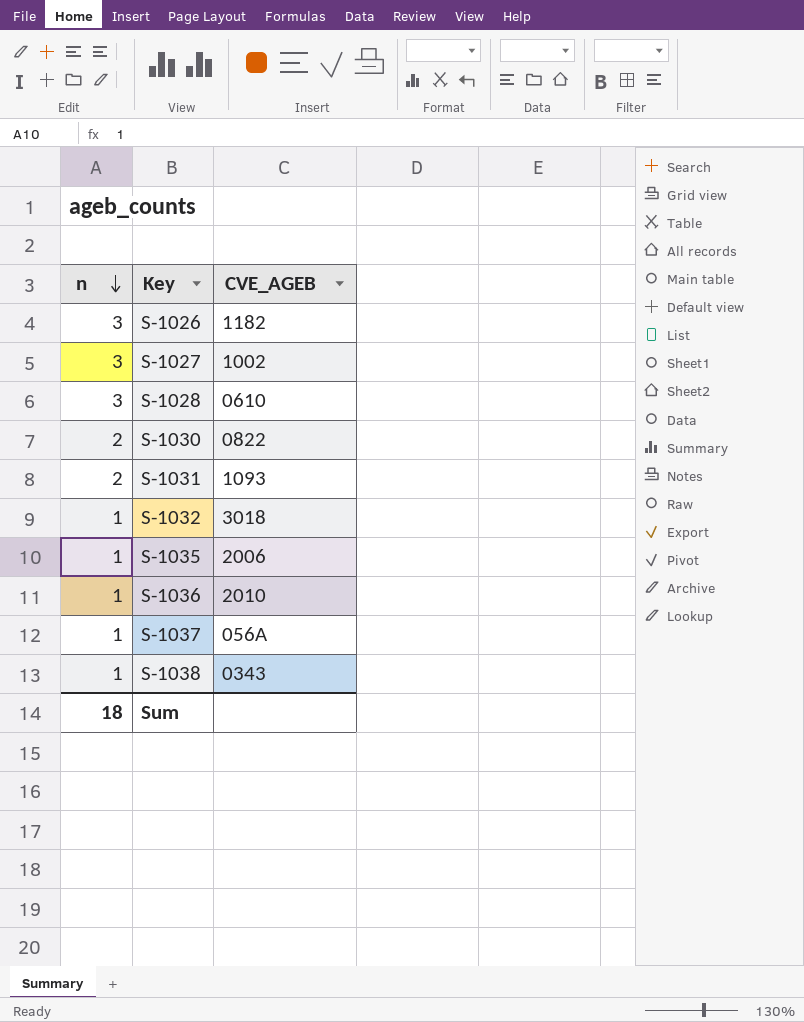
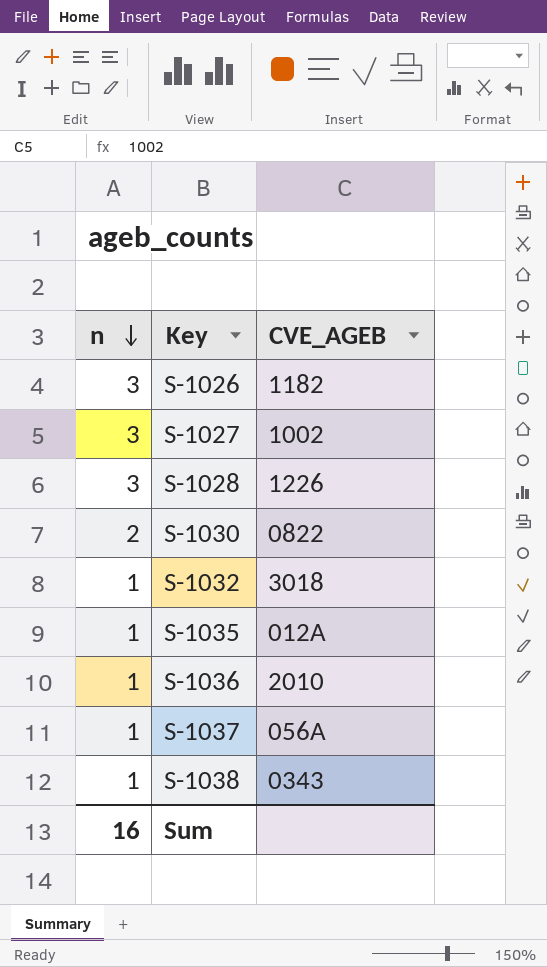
row S-1031: 2 | 1093 -> none
S-1028 | CVE_AGEB: 0610 -> 1226
S-1035 | CVE_AGEB: 2006 -> 012A
Sum | n: 18 -> 16

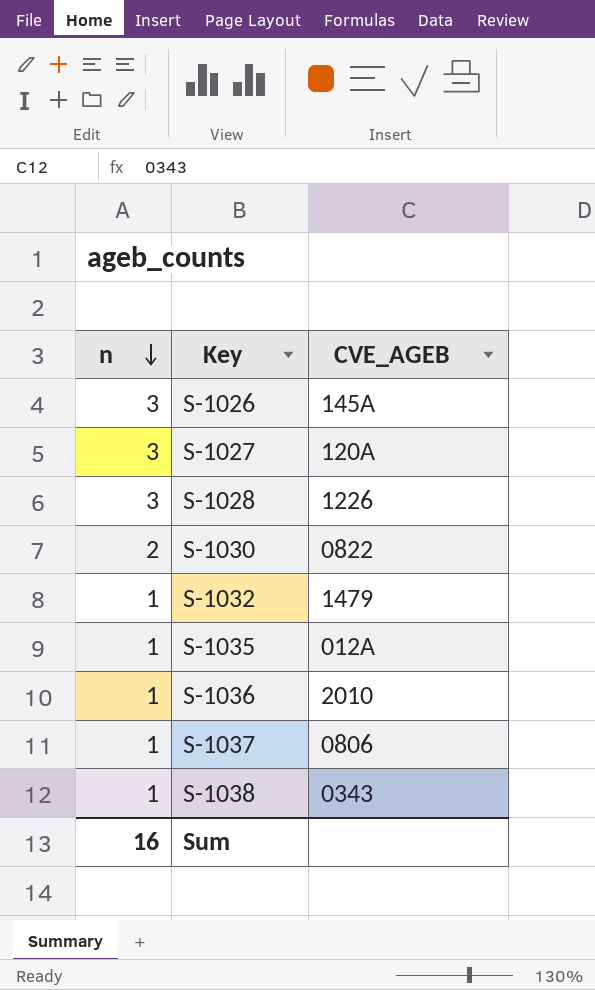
S-1026 | CVE_AGEB: 1182 -> 145A
S-1027 | CVE_AGEB: 1002 -> 120A
S-1032 | CVE_AGEB: 3018 -> 1479
S-1037 | CVE_AGEB: 056A -> 0806

